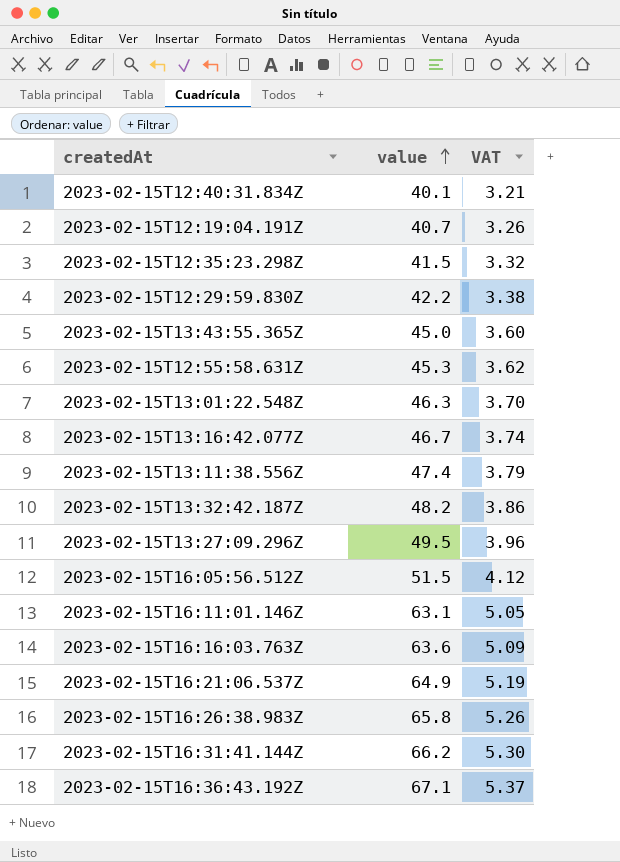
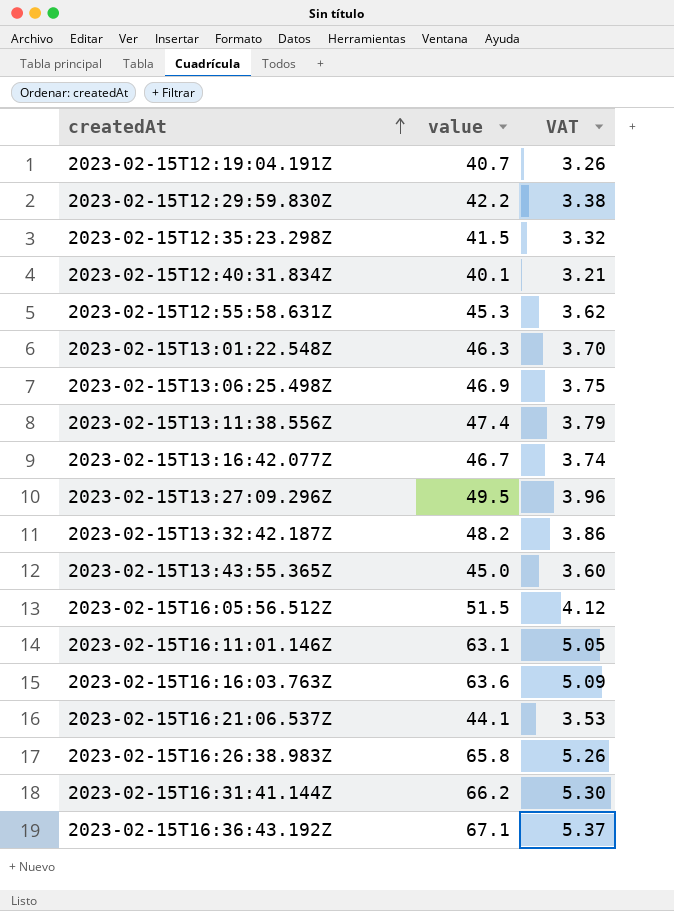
row order: value ascending -> createdAt ascending
row 2023-02-15T13:06:25.498Z: none -> 46.9 | 3.75
2023-02-15T16:21:06.537Z | value: 64.9 -> 44.1
2023-02-15T16:21:06.537Z | VAT: 5.19 -> 3.53

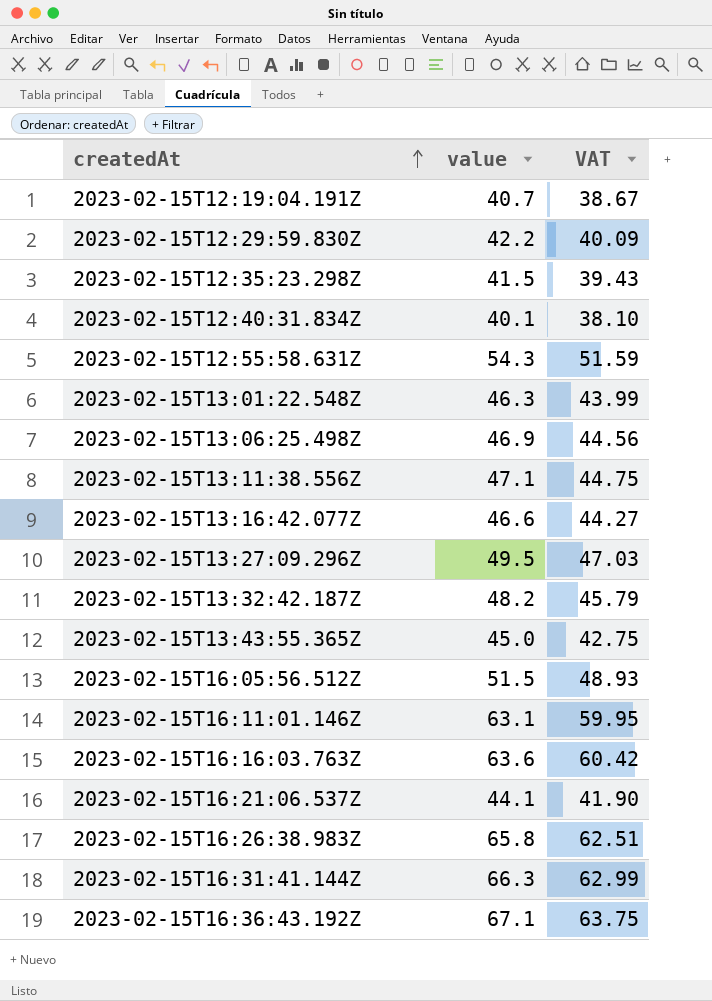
column VAT | formula: [value] * 0.08 -> [value] * 0.95
2023-02-15T12:55:58.631Z | value: 45.3 -> 54.3
2023-02-15T13:11:38.556Z | value: 47.4 -> 47.1
2023-02-15T13:16:42.077Z | value: 46.7 -> 46.6
2023-02-15T16:31:41.144Z | value: 66.2 -> 66.3

